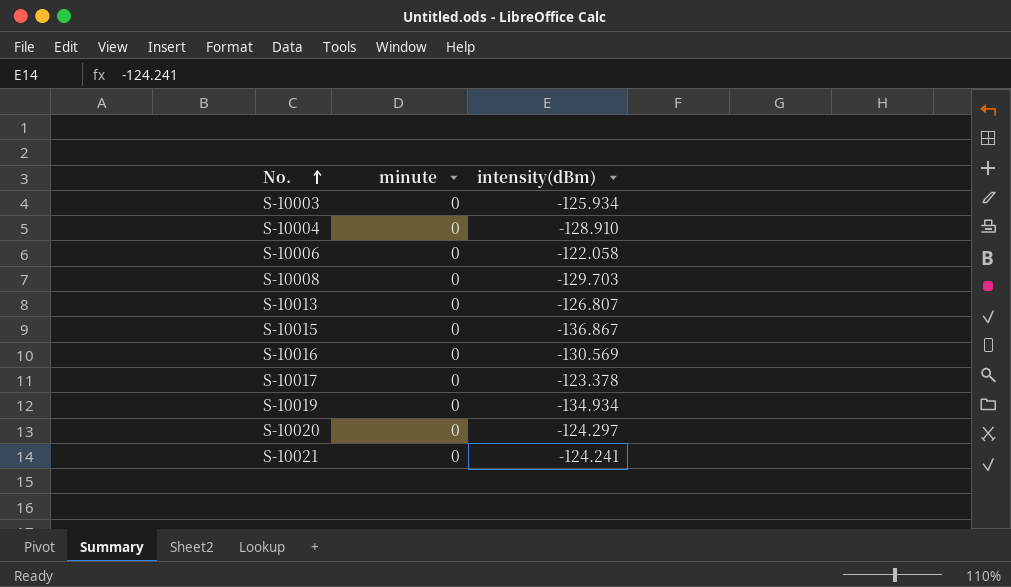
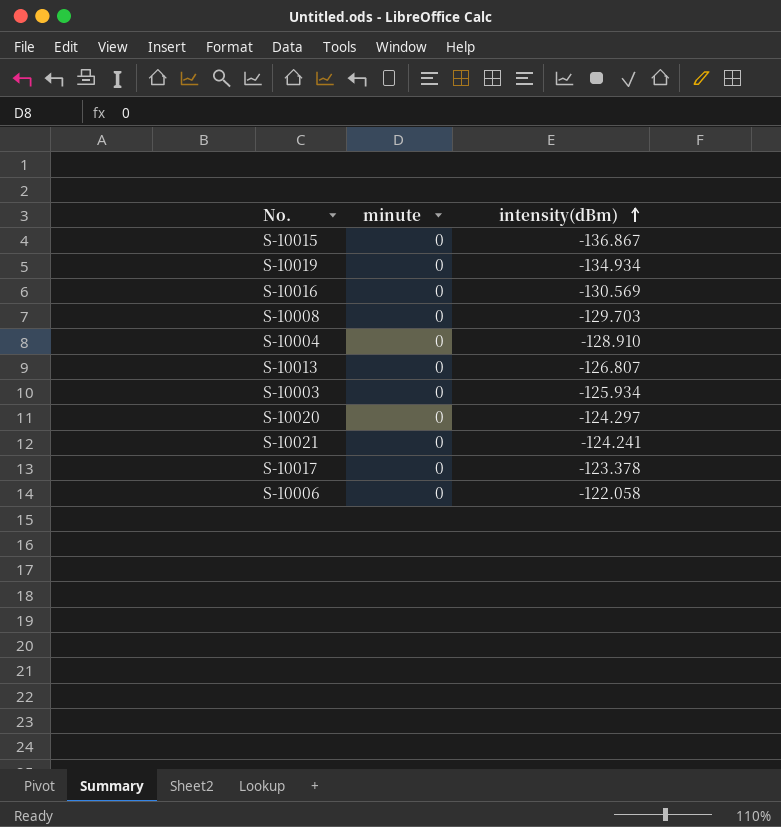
row order: No. ascending -> intensity(dBm) ascending

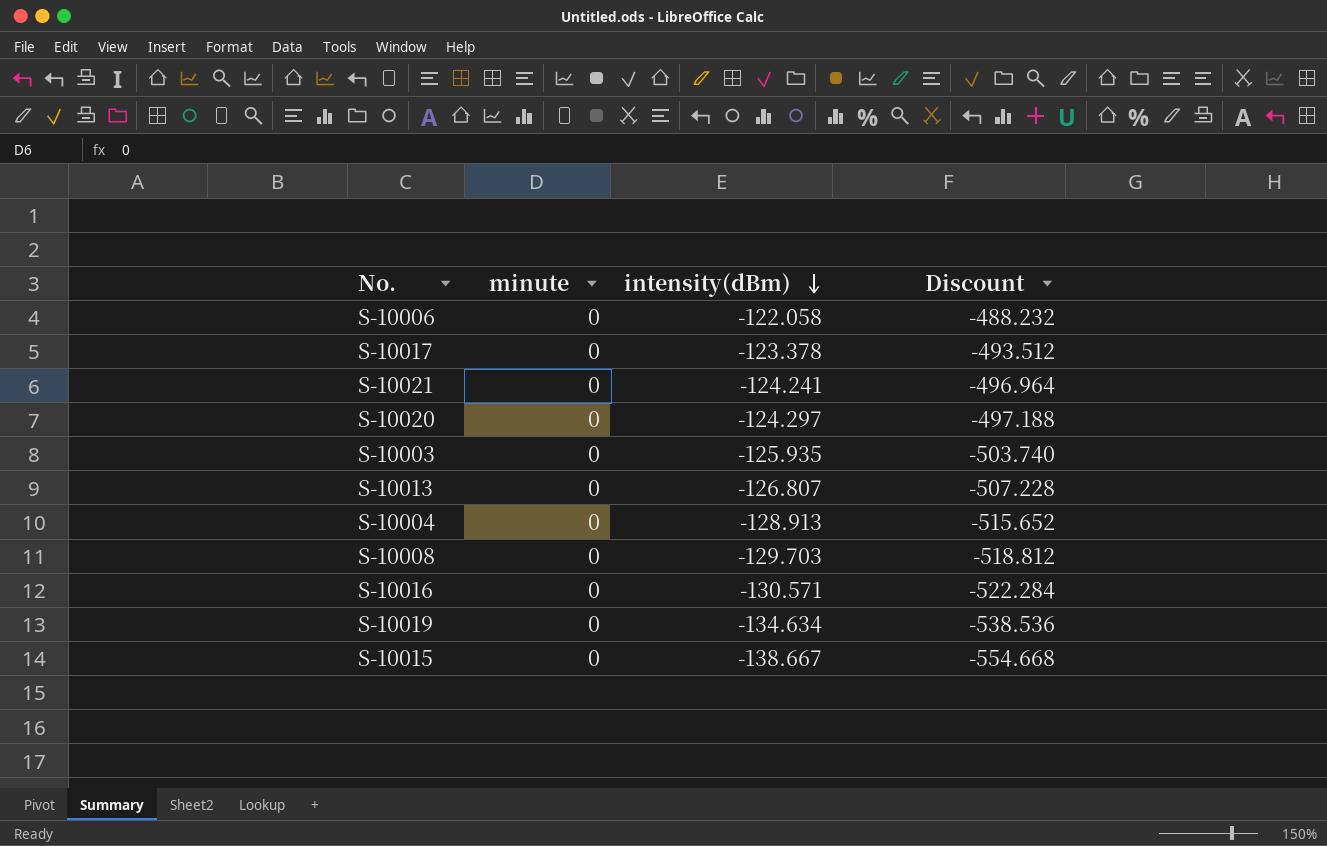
row order: intensity(dBm) ascending -> intensity(dBm) descending
column Discount | formula: none -> [intensity(dBm)] * 4
S-10003 | intensity(dBm): -125.934 -> -125.935
S-10004 | intensity(dBm): -128.910 -> -128.913
S-10016 | intensity(dBm): -130.569 -> -130.571
S-10019 | intensity(dBm): -134.934 -> -134.634
S-10015 | intensity(dBm): -136.867 -> -138.667

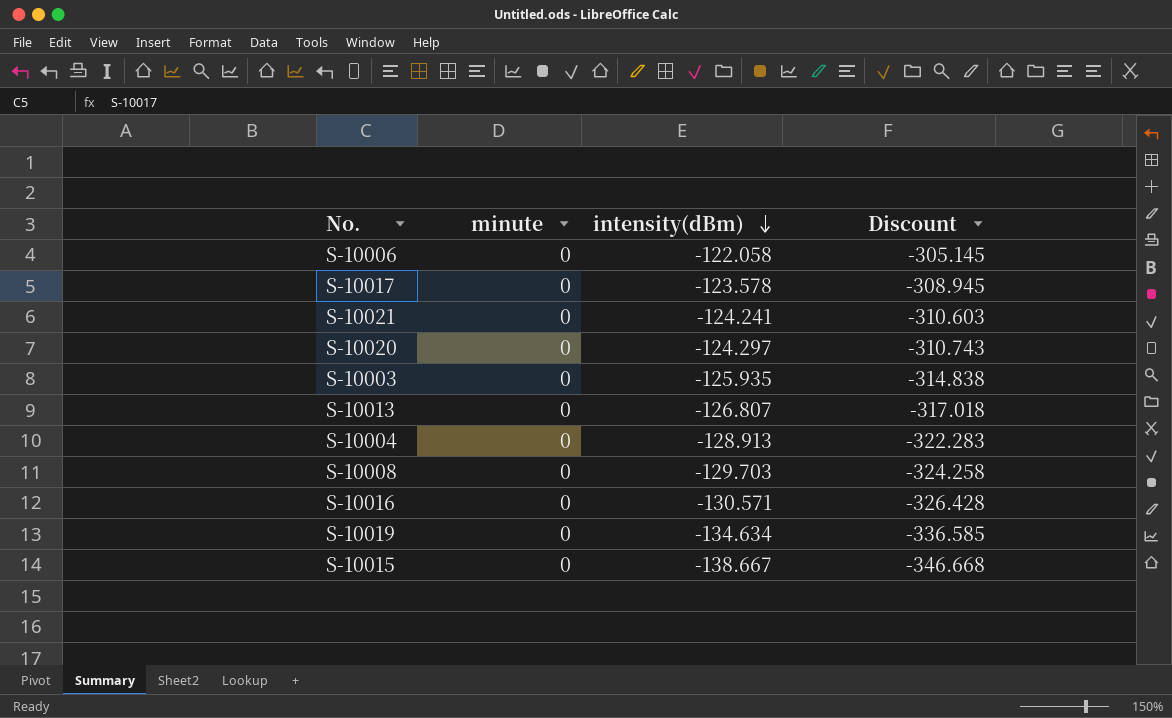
column Discount | formula: [intensity(dBm)] * 4 -> [intensity(dBm)] * 2.5
S-10017 | intensity(dBm): -123.378 -> -123.578

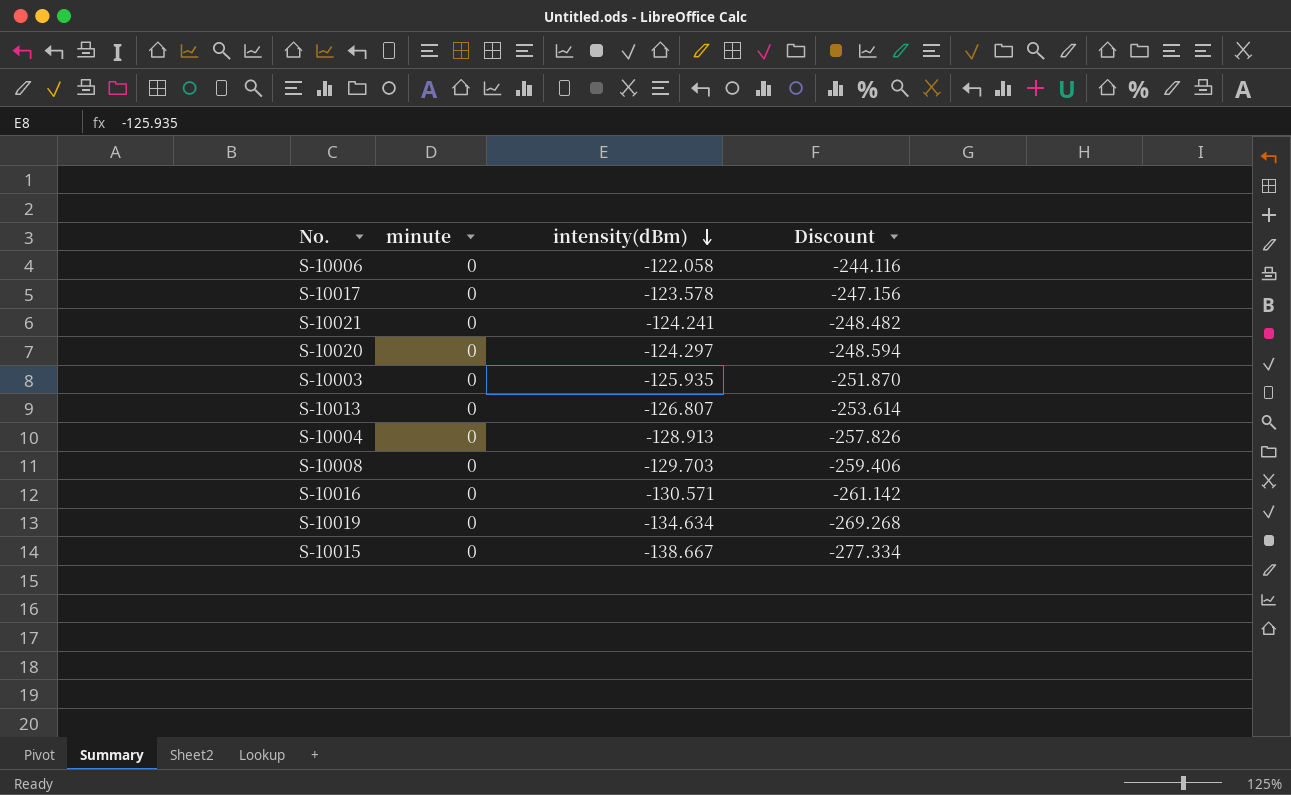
column Discount | formula: [intensity(dBm)] * 2.5 -> [intensity(dBm)] * 2

